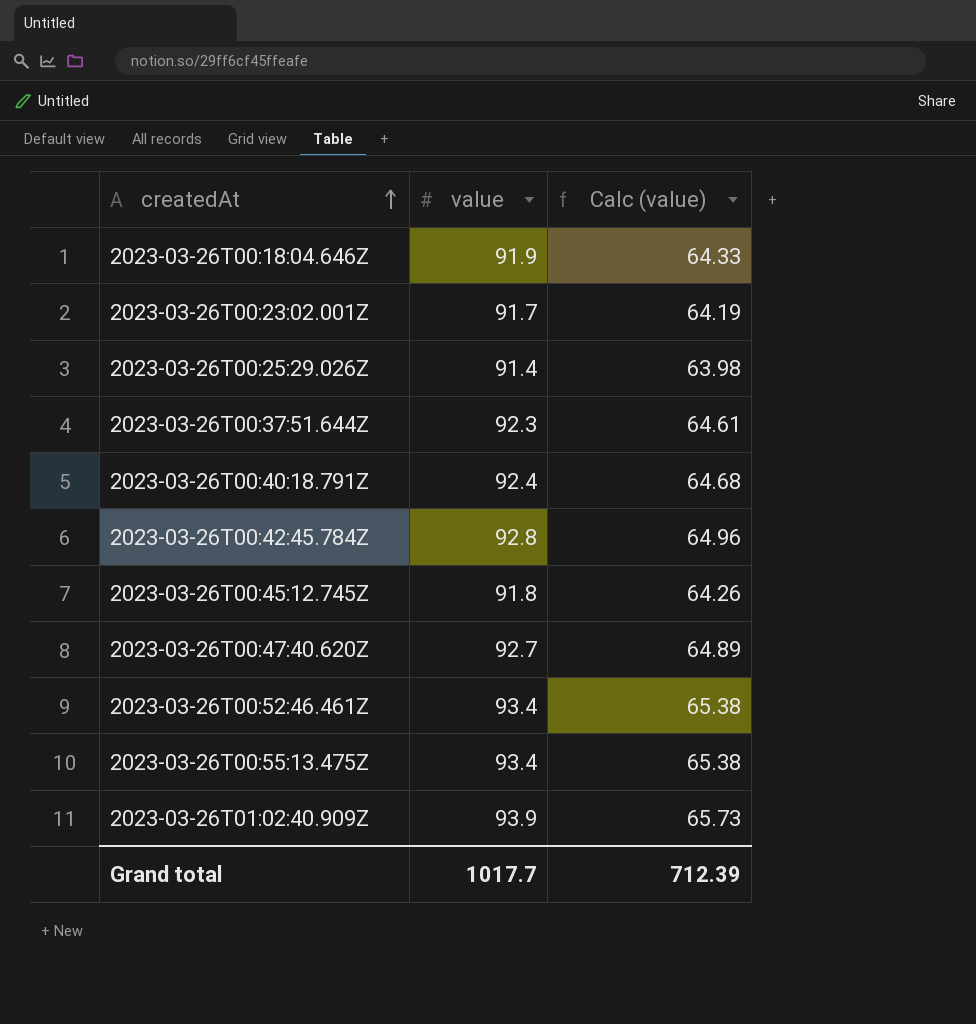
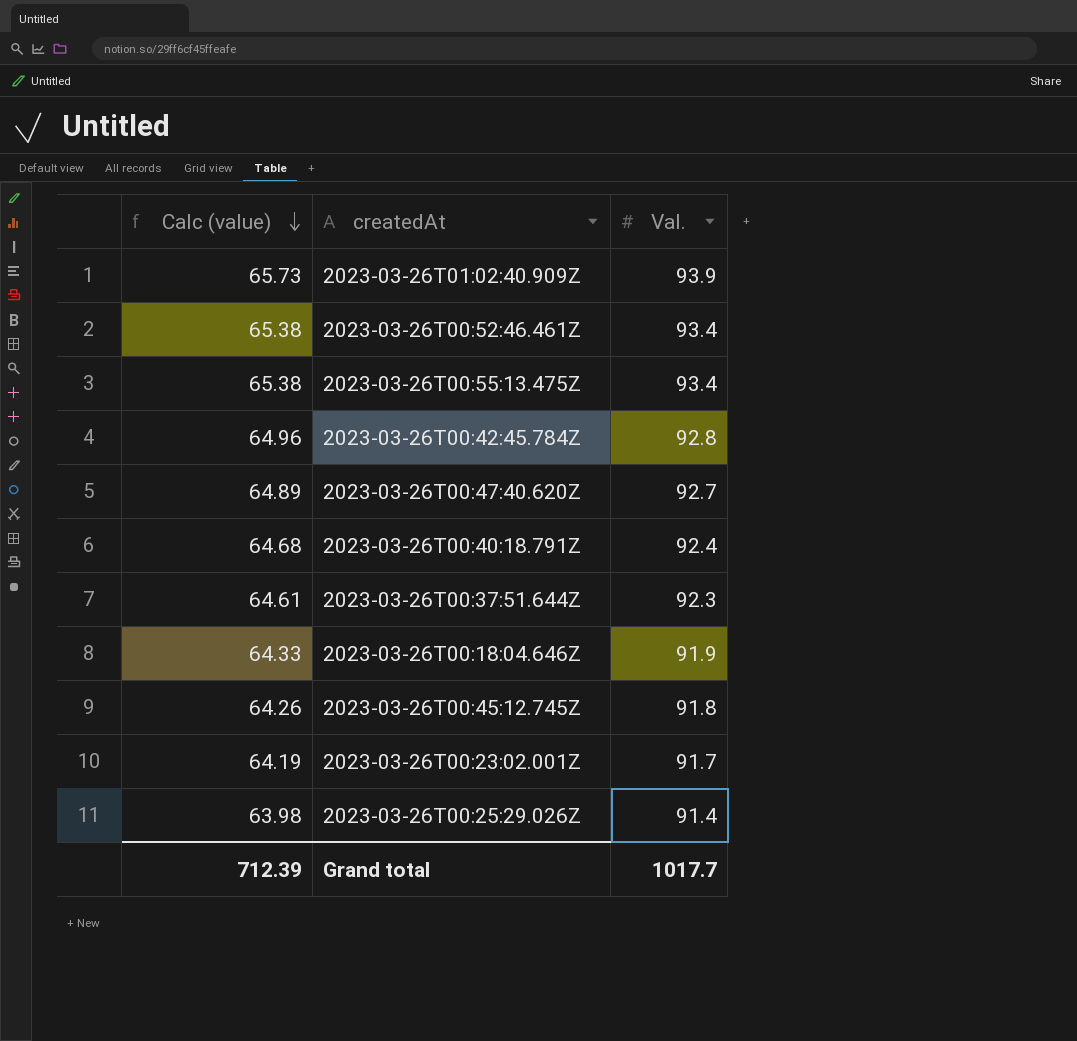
row order: createdAt ascending -> Calc (value) descending
column Calc (value) | position: 3 -> 1
column name: value -> Val.

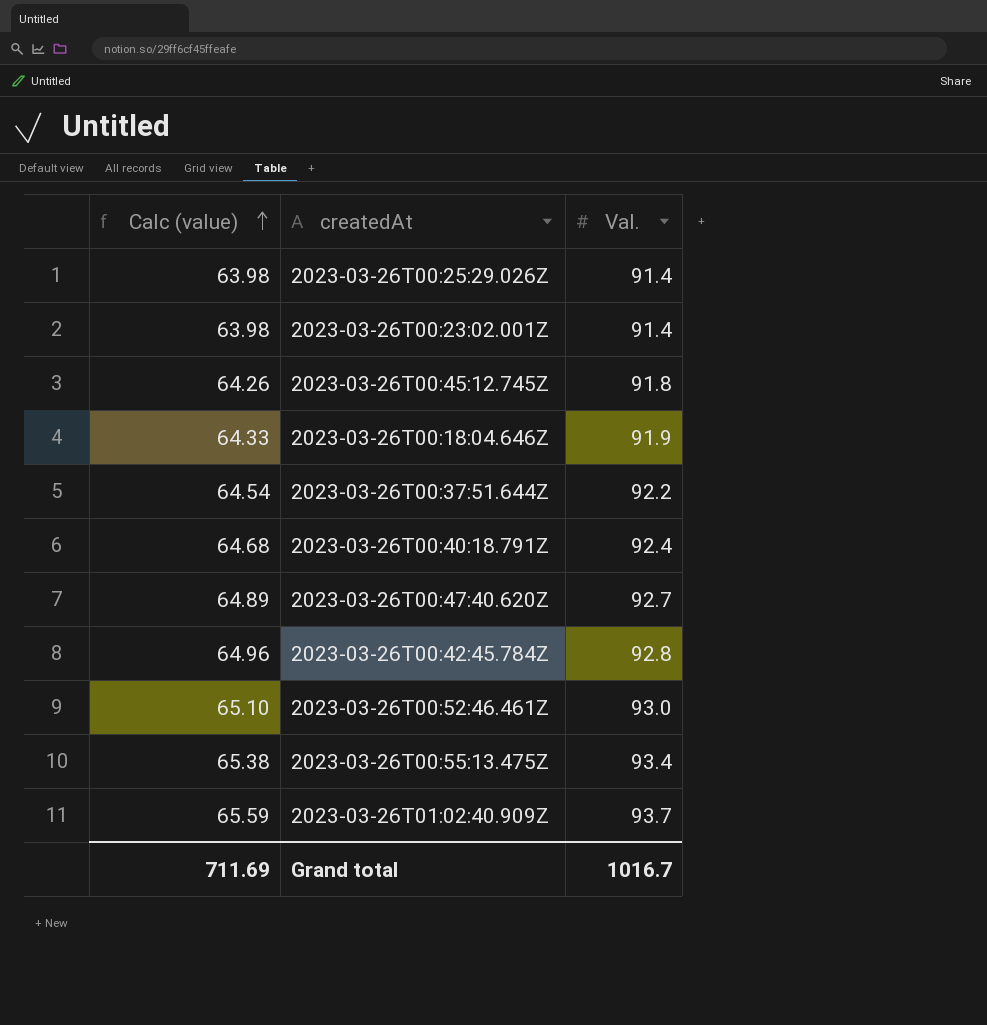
row order: Calc (value) descending -> Calc (value) ascending
2023-03-26T00:23:02.001Z | Calc (value): 64.19 -> 63.98
2023-03-26T00:23:02.001Z | Val.: 91.7 -> 91.4
2023-03-26T00:37:51.644Z | Calc (value): 64.61 -> 64.54
2023-03-26T00:37:51.644Z | Val.: 92.3 -> 92.2
2023-03-26T00:52:46.461Z | Calc (value): 65.38 -> 65.10
2023-03-26T00:52:46.461Z | Val.: 93.4 -> 93.0
2023-03-26T01:02:40.909Z | Calc (value): 65.73 -> 65.59
2023-03-26T01:02:40.909Z | Val.: 93.9 -> 93.7
Grand total | Calc (value): 712.39 -> 711.69
Grand total | Val.: 1017.7 -> 1016.7

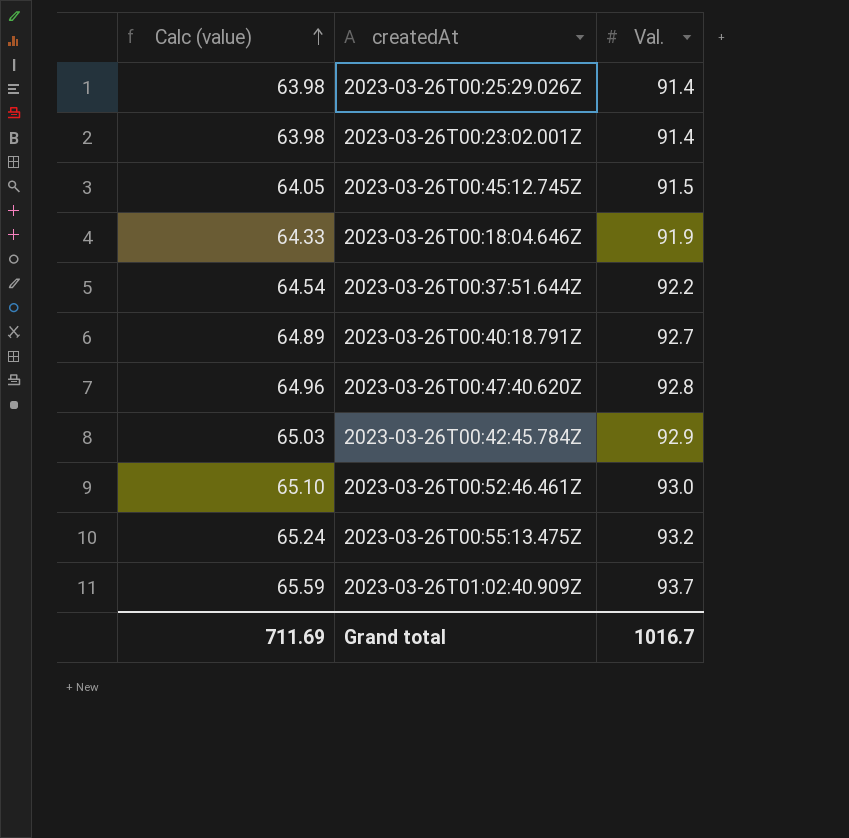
2023-03-26T00:45:12.745Z | Calc (value): 64.26 -> 64.05
2023-03-26T00:45:12.745Z | Val.: 91.8 -> 91.5
2023-03-26T00:40:18.791Z | Calc (value): 64.68 -> 64.89
2023-03-26T00:40:18.791Z | Val.: 92.4 -> 92.7
2023-03-26T00:47:40.620Z | Calc (value): 64.89 -> 64.96
2023-03-26T00:47:40.620Z | Val.: 92.7 -> 92.8
2023-03-26T00:42:45.784Z | Calc (value): 64.96 -> 65.03
2023-03-26T00:42:45.784Z | Val.: 92.8 -> 92.9
2023-03-26T00:55:13.475Z | Calc (value): 65.38 -> 65.24
2023-03-26T00:55:13.475Z | Val.: 93.4 -> 93.2

